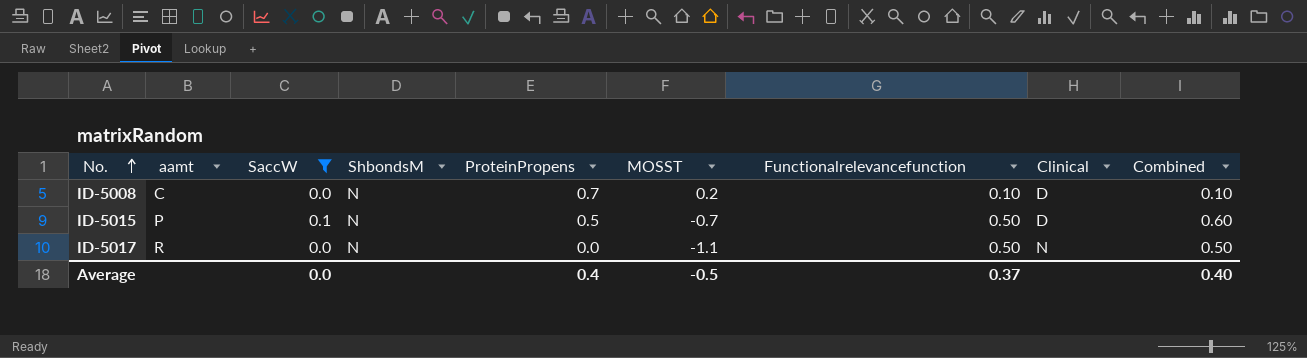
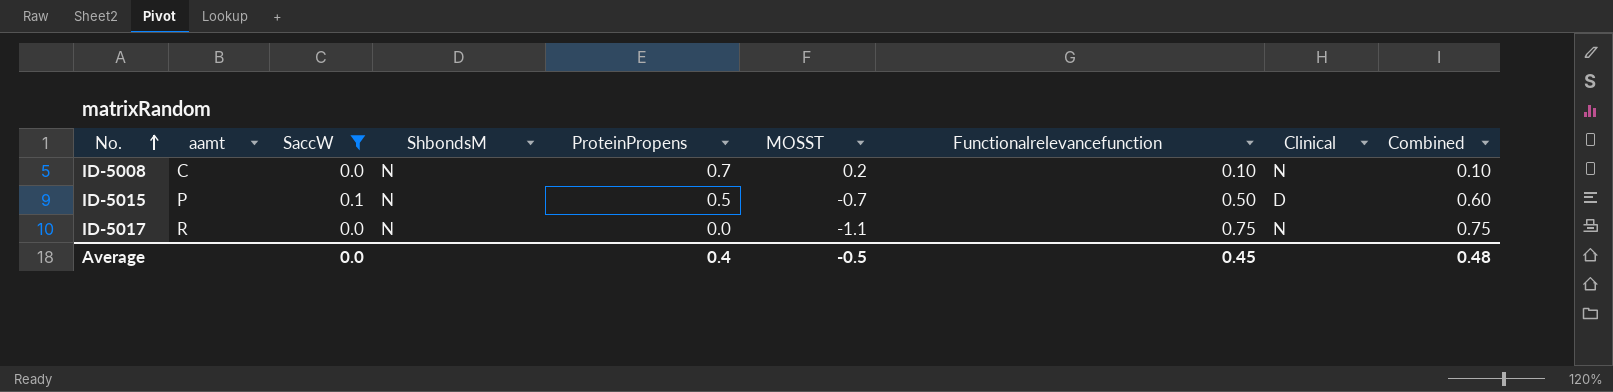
ID-5008 | Clinical: D -> N
ID-5017 | Functionalrelevancefunction: 0.50 -> 0.75
ID-5017 | Combined: 0.50 -> 0.75
Average | Functionalrelevancefunction: 0.37 -> 0.45
Average | Combined: 0.40 -> 0.48

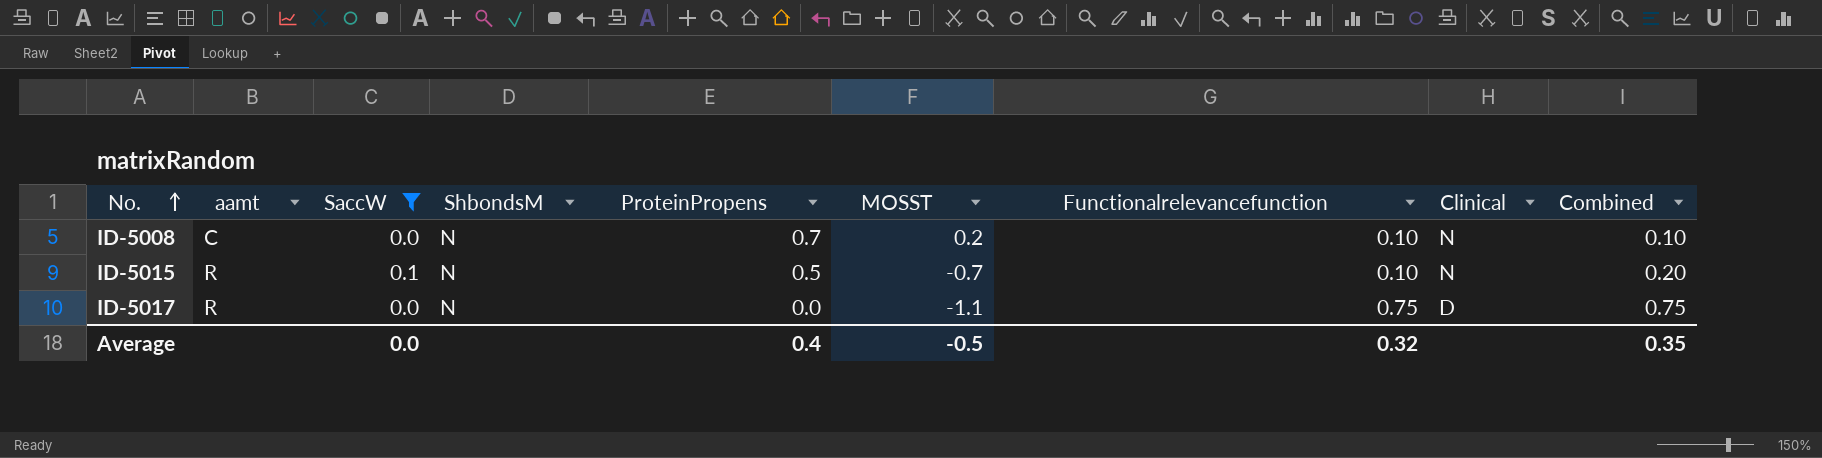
ID-5015 | aamt: P -> R
ID-5015 | Functionalrelevancefunction: 0.50 -> 0.10
ID-5015 | Clinical: D -> N
ID-5015 | Combined: 0.60 -> 0.20
ID-5017 | Clinical: N -> D
Average | Functionalrelevancefunction: 0.45 -> 0.32
Average | Combined: 0.48 -> 0.35

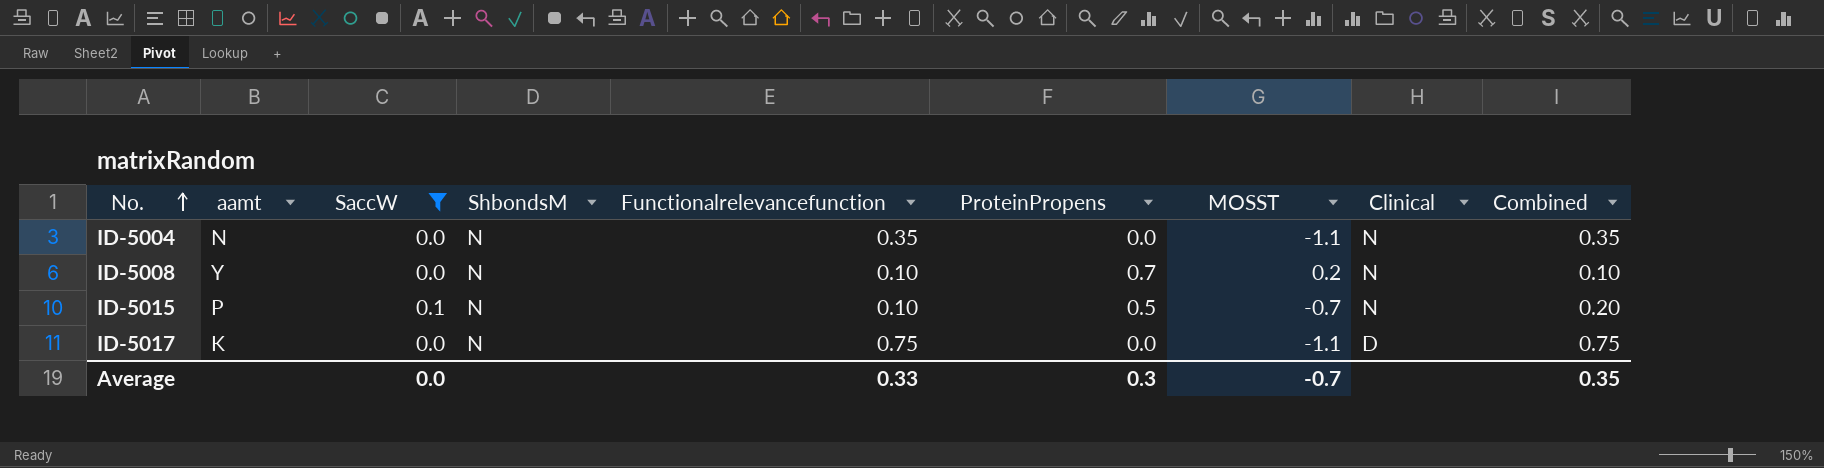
column Functionalrelevancefunction | position: 7 -> 5
row ID-5004: none -> N | 0.0 | N | 0.35 | 0.0 | -1.1 | N | 0.35
ID-5008 | aamt: C -> Y
ID-5015 | aamt: R -> P
ID-5017 | aamt: R -> K
Average | Functionalrelevancefunction: 0.32 -> 0.33
Average | ProteinPropens: 0.4 -> 0.3
Average | MOSST: -0.5 -> -0.7

